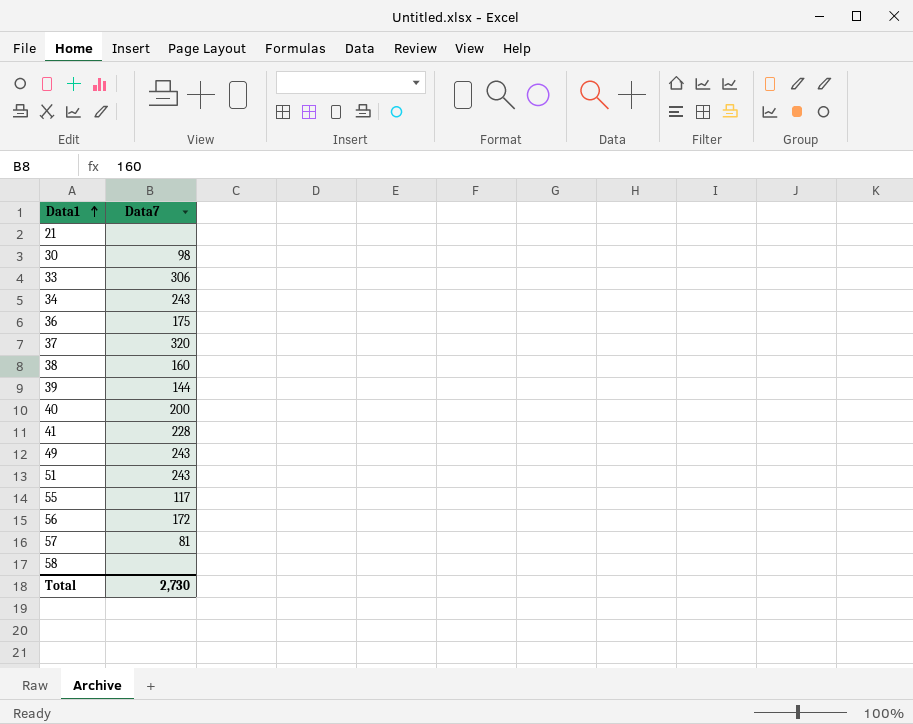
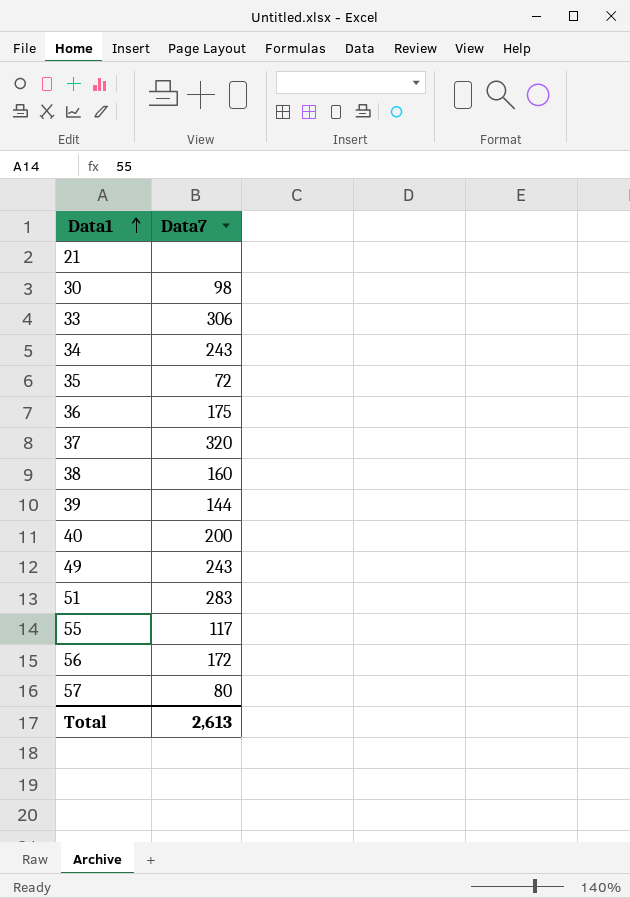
row 41: 228 -> none
row 58: none -> none
row 35: none -> 72
51 | Data7: 243 -> 283
57 | Data7: 81 -> 80
Total | Data7: 2,730 -> 2,613

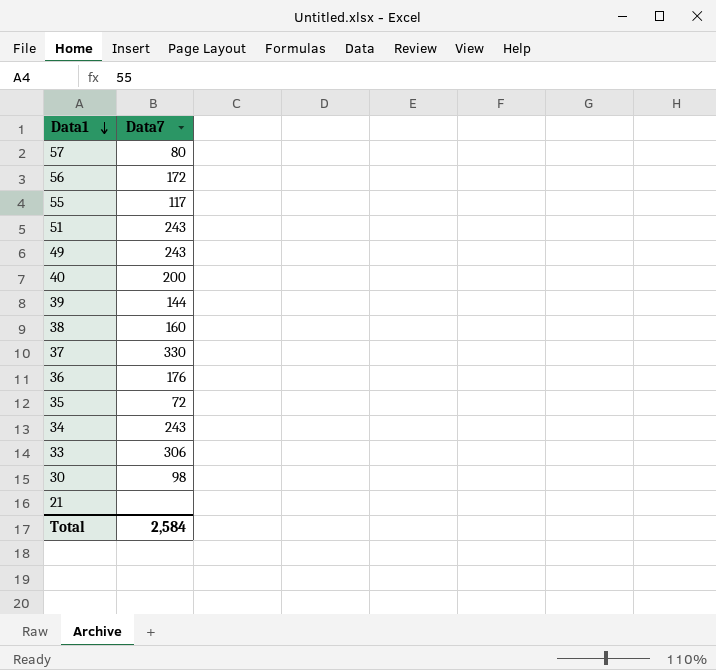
row order: Data1 ascending -> Data1 descending
51 | Data7: 283 -> 243
37 | Data7: 320 -> 330
36 | Data7: 175 -> 176
Total | Data7: 2,613 -> 2,584

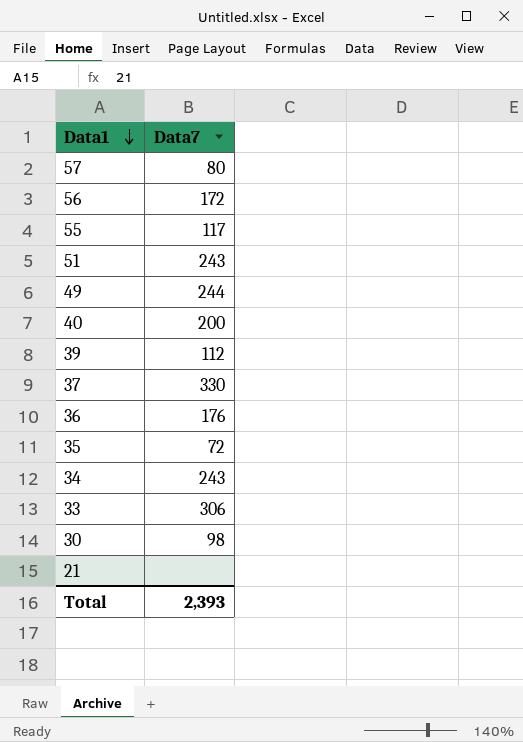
row 38: 160 -> none
49 | Data7: 243 -> 244
39 | Data7: 144 -> 112
Total | Data7: 2,584 -> 2,393

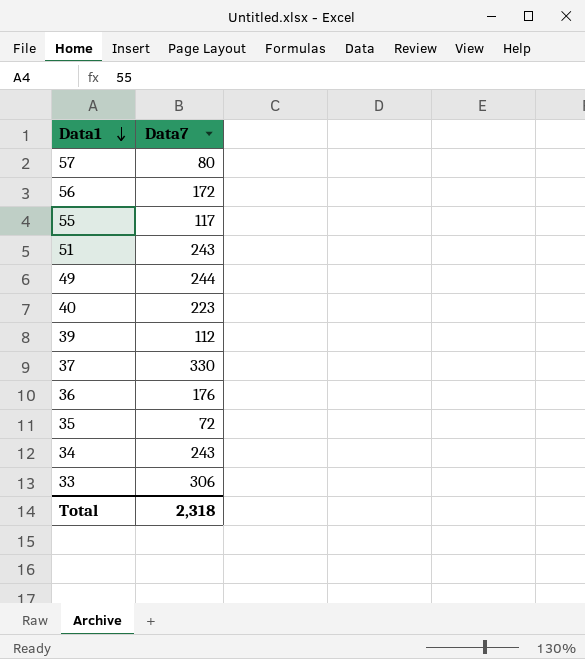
row 30: 98 -> none
row 21: none -> none
40 | Data7: 200 -> 223
Total | Data7: 2,393 -> 2,318

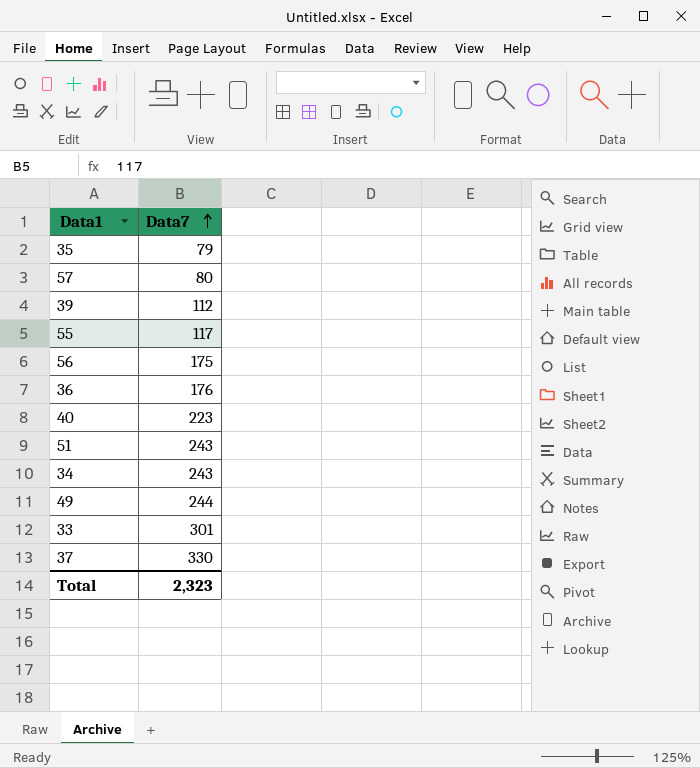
row order: Data1 descending -> Data7 ascending
35 | Data7: 72 -> 79
56 | Data7: 172 -> 175
33 | Data7: 306 -> 301
Total | Data7: 2,318 -> 2,323

